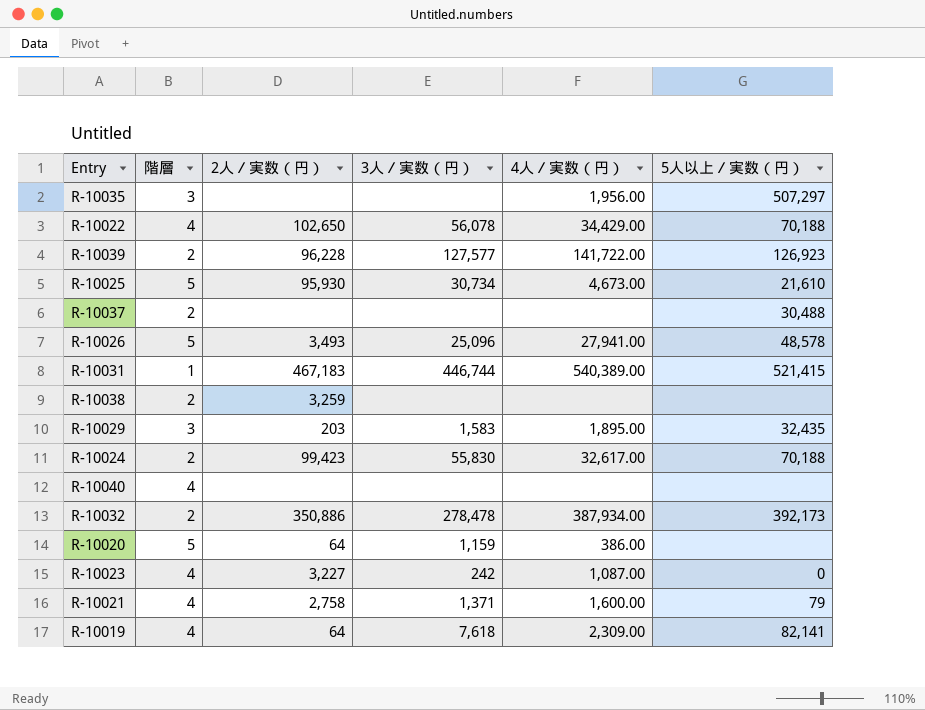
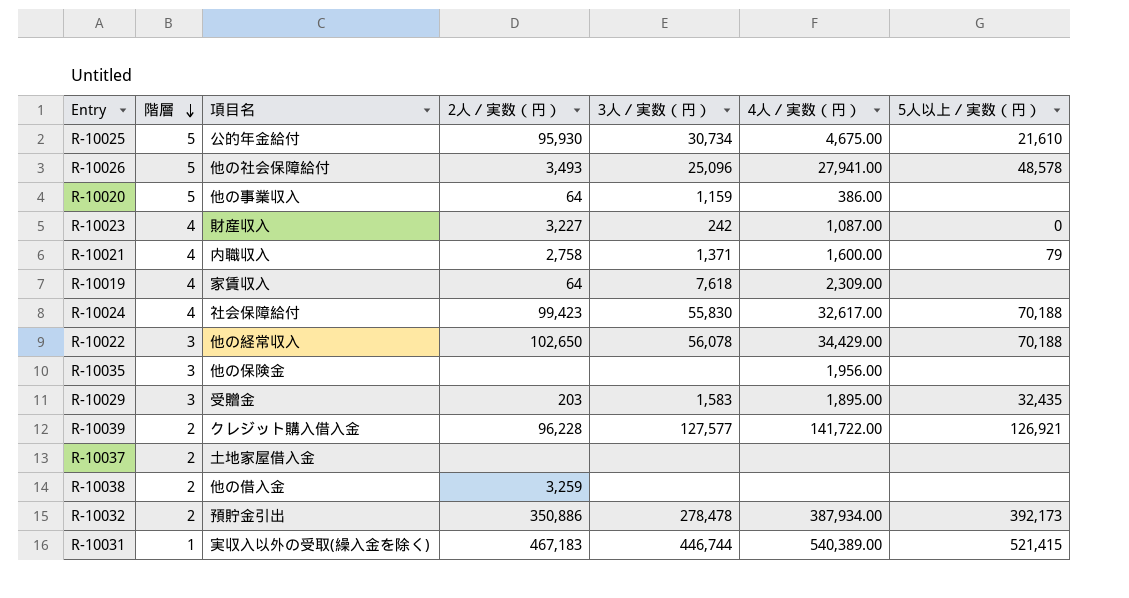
row order: none -> 階層 descending
column 項目名 | position: none -> 3
row R-10040: 4 | none | none | none | none -> none
R-10025 | 4人／実数（円）: 4,673.00 -> 4,675.00
R-10019 | 5人以上／実数（円）: 82,141 -> none
R-10024 | 階層: 2 -> 4
R-10022 | 階層: 4 -> 3
R-10035 | 5人以上／実数（円）: 507,297 -> none
R-10039 | 5人以上／実数（円）: 126,923 -> 126,921
R-10037 | 5人以上／実数（円）: 30,488 -> none

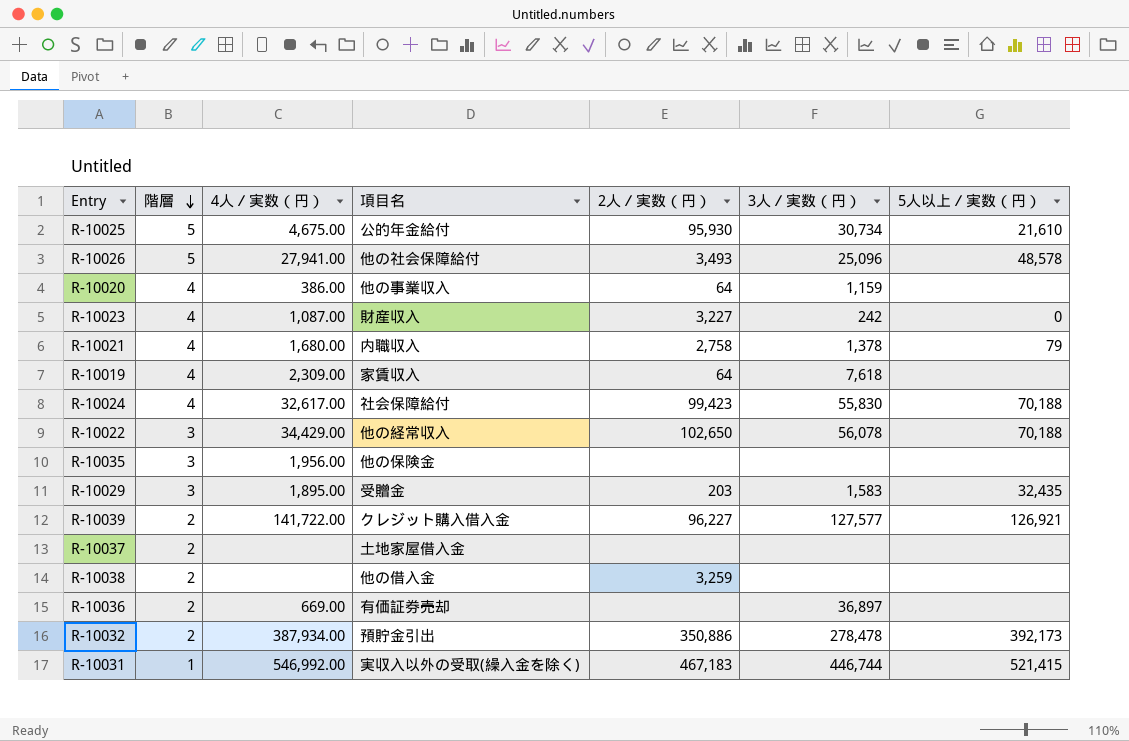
column 4人／実数（円） | position: 6 -> 3
R-10020 | 階層: 5 -> 4
R-10021 | 4人／実数（円）: 1,600.00 -> 1,680.00
R-10021 | 3人／実数（円）: 1,371 -> 1,378
R-10039 | 2人／実数（円）: 96,228 -> 96,227
row R-10036: none -> 2 | 669.00 | 有価証券売却 | none | 36,897 | none
R-10031 | 4人／実数（円）: 540,389.00 -> 546,992.00

